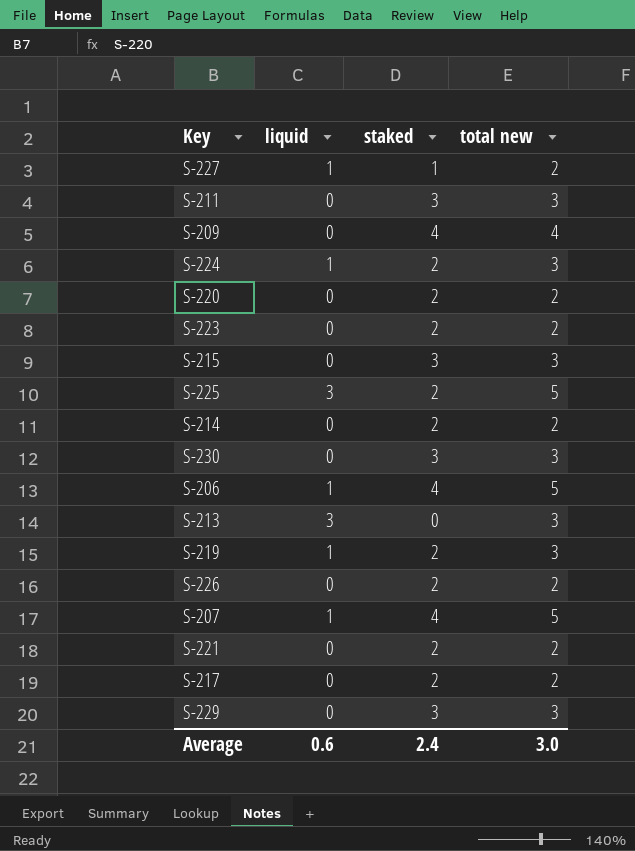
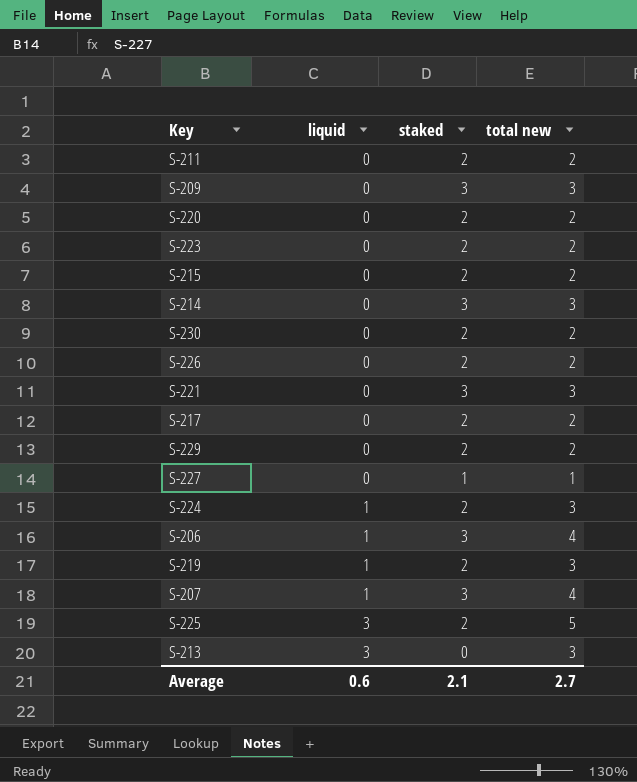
row order: none -> liquid ascending
S-211 | staked: 3 -> 2
S-211 | total new: 3 -> 2
S-209 | staked: 4 -> 3
S-209 | total new: 4 -> 3
S-215 | staked: 3 -> 2
S-215 | total new: 3 -> 2
S-214 | staked: 2 -> 3
S-214 | total new: 2 -> 3
S-230 | staked: 3 -> 2
S-230 | total new: 3 -> 2
S-221 | staked: 2 -> 3
S-221 | total new: 2 -> 3
S-229 | staked: 3 -> 2
S-229 | total new: 3 -> 2
S-227 | liquid: 1 -> 0
S-227 | total new: 2 -> 1
S-206 | staked: 4 -> 3
S-206 | total new: 5 -> 4
S-207 | staked: 4 -> 3
S-207 | total new: 5 -> 4
Average | staked: 2.4 -> 2.1
Average | total new: 3.0 -> 2.7

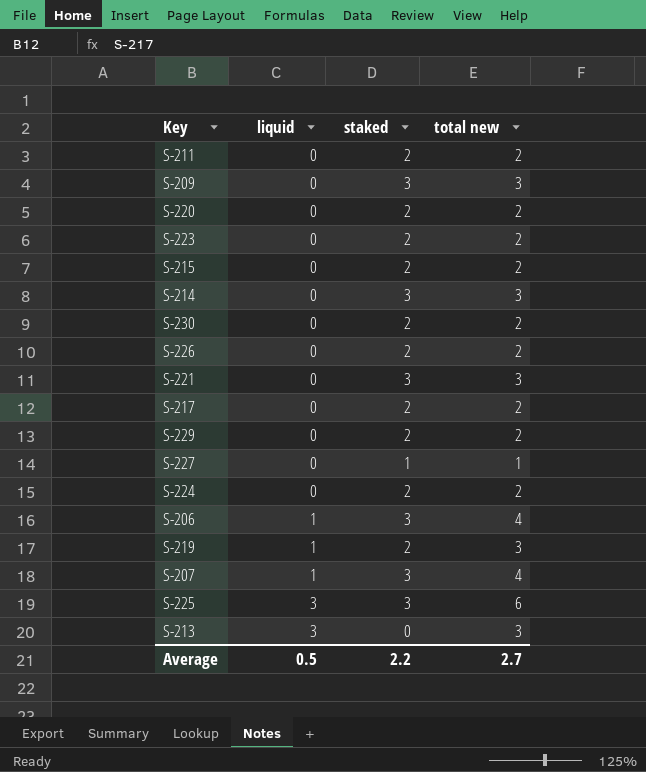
S-224 | liquid: 1 -> 0
S-224 | total new: 3 -> 2
S-225 | staked: 2 -> 3
S-225 | total new: 5 -> 6
Average | liquid: 0.6 -> 0.5
Average | staked: 2.1 -> 2.2

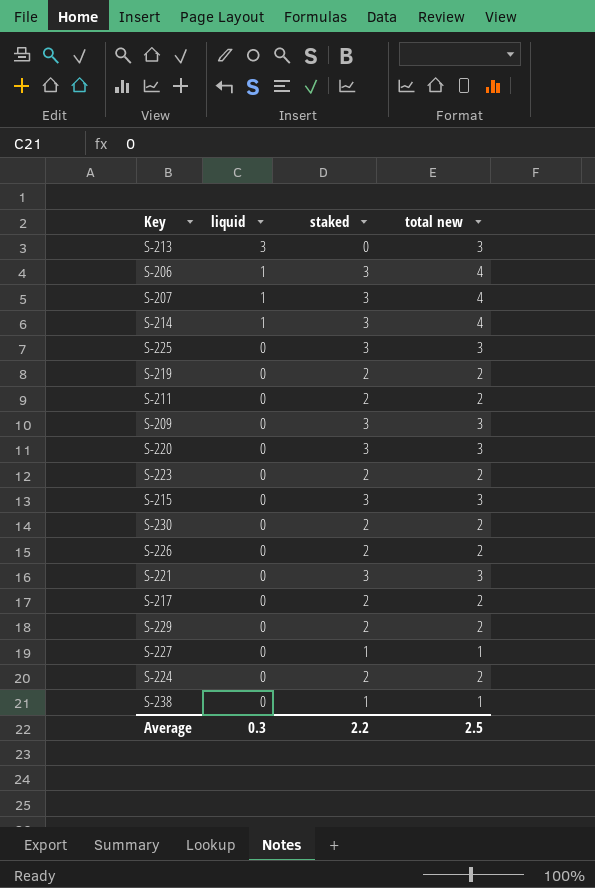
row order: liquid ascending -> liquid descending
S-214 | liquid: 0 -> 1
S-214 | total new: 3 -> 4
S-225 | liquid: 3 -> 0
S-225 | total new: 6 -> 3
S-219 | liquid: 1 -> 0
S-219 | total new: 3 -> 2
S-220 | staked: 2 -> 3
S-220 | total new: 2 -> 3
S-215 | staked: 2 -> 3
S-215 | total new: 2 -> 3
row S-238: none -> 0 | 1 | 1
Average | liquid: 0.5 -> 0.3
Average | total new: 2.7 -> 2.5

